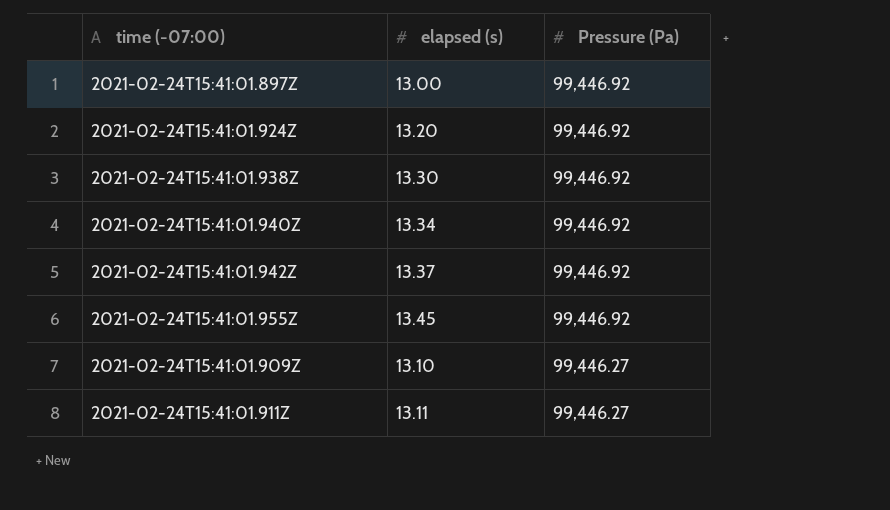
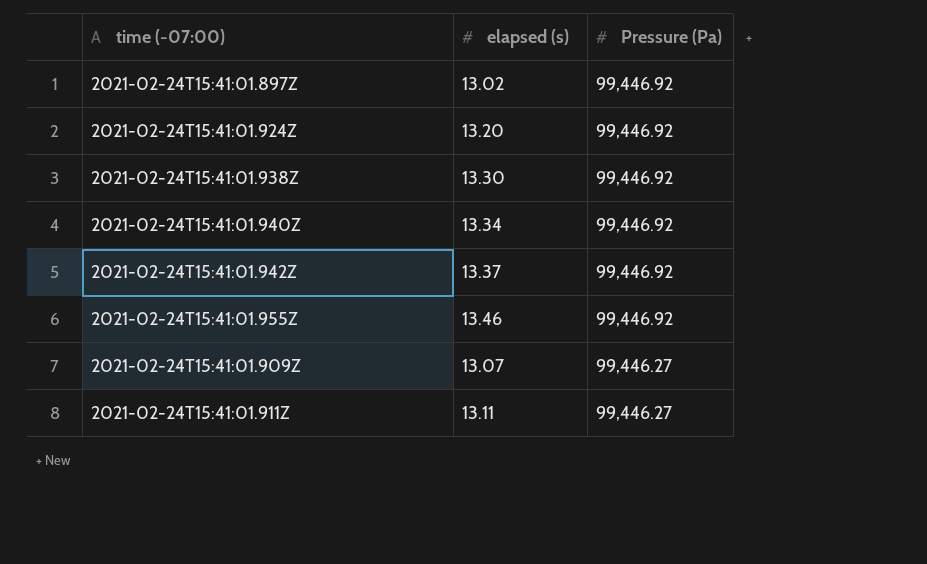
2021-02-24T15:41:01.897Z | elapsed (s): 13.00 -> 13.02
2021-02-24T15:41:01.955Z | elapsed (s): 13.45 -> 13.46
2021-02-24T15:41:01.909Z | elapsed (s): 13.10 -> 13.07

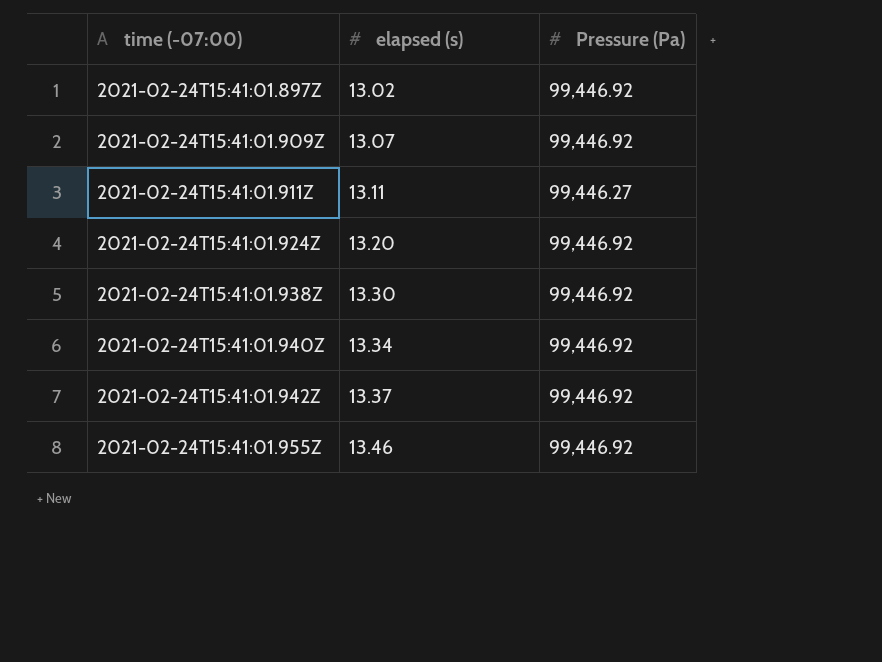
row order: Pressure (Pa) descending -> time (-07:00) ascending
2021-02-24T15:41:01.909Z | Pressure (Pa): 99,446.27 -> 99,446.92

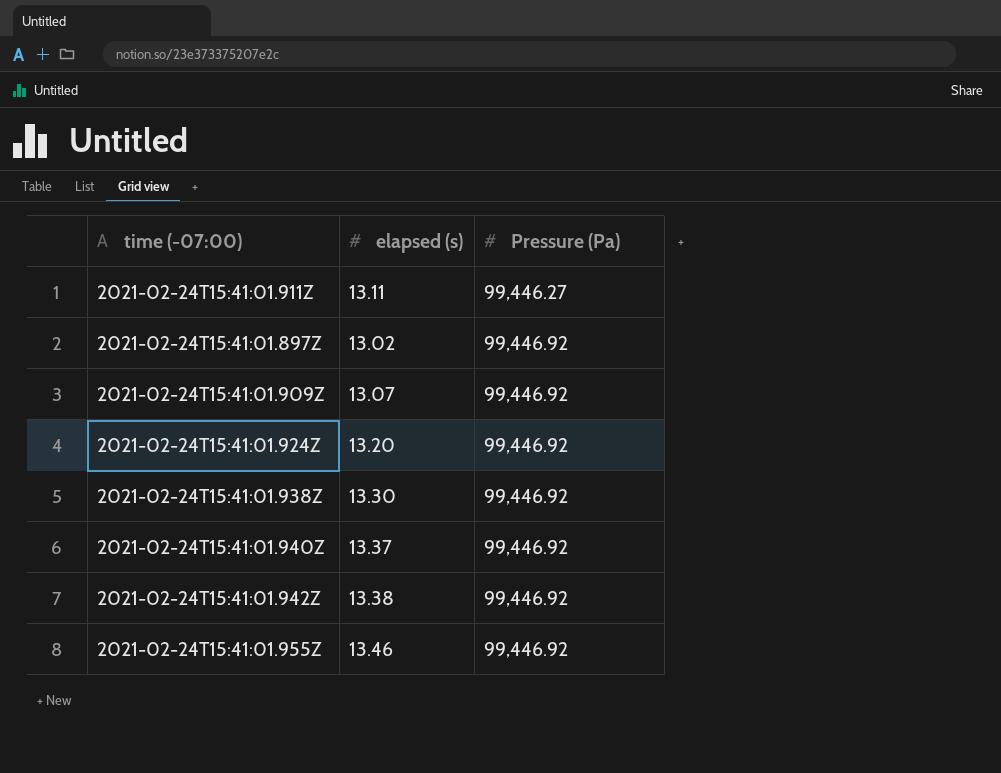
row order: time (-07:00) ascending -> Pressure (Pa) ascending
2021-02-24T15:41:01.940Z | elapsed (s): 13.34 -> 13.37
2021-02-24T15:41:01.942Z | elapsed (s): 13.37 -> 13.38

